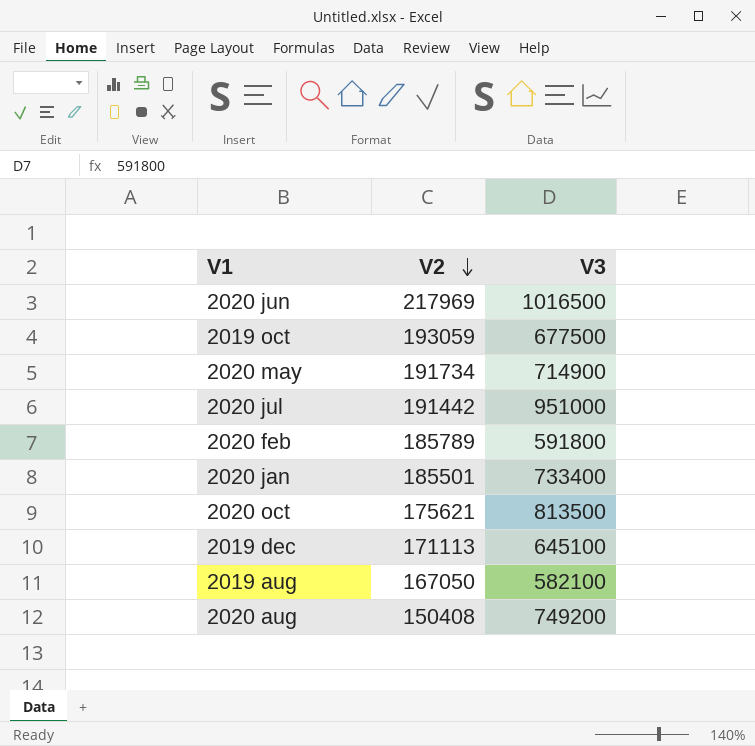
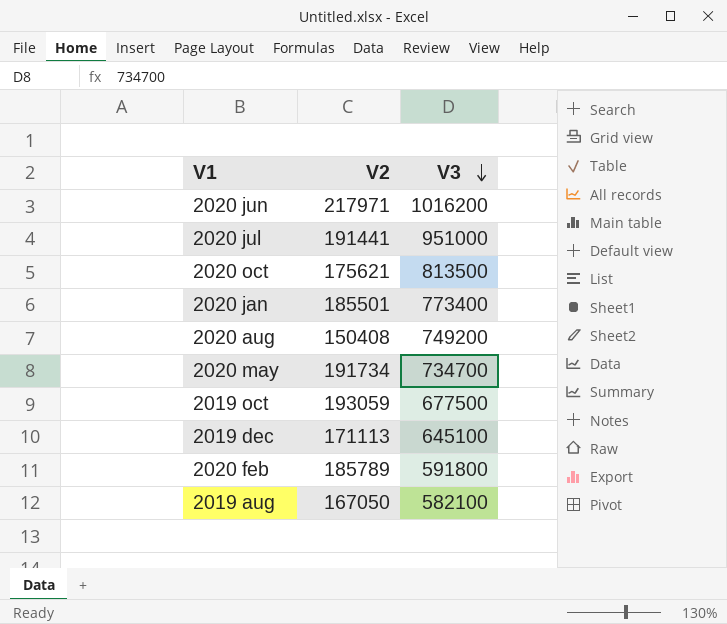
row order: V2 descending -> V3 descending
2020 jun | V2: 217969 -> 217971
2020 jun | V3: 1016500 -> 1016200
2020 jul | V2: 191442 -> 191441
2020 jan | V3: 733400 -> 773400
2020 may | V3: 714900 -> 734700

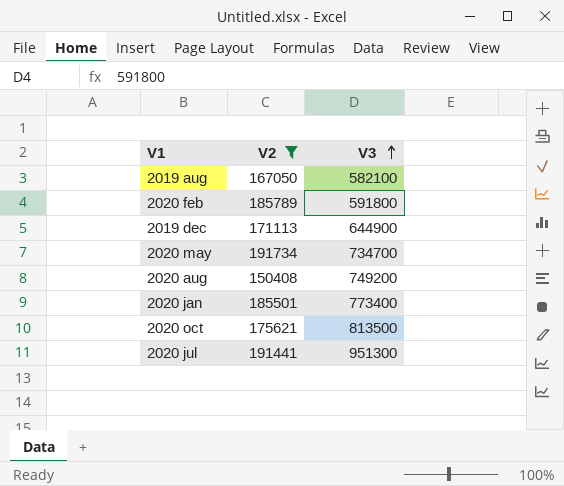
filter: none -> V2 <= 191734
row order: V3 descending -> V3 ascending
2019 dec | V3: 645100 -> 644900
2020 jul | V3: 951000 -> 951300

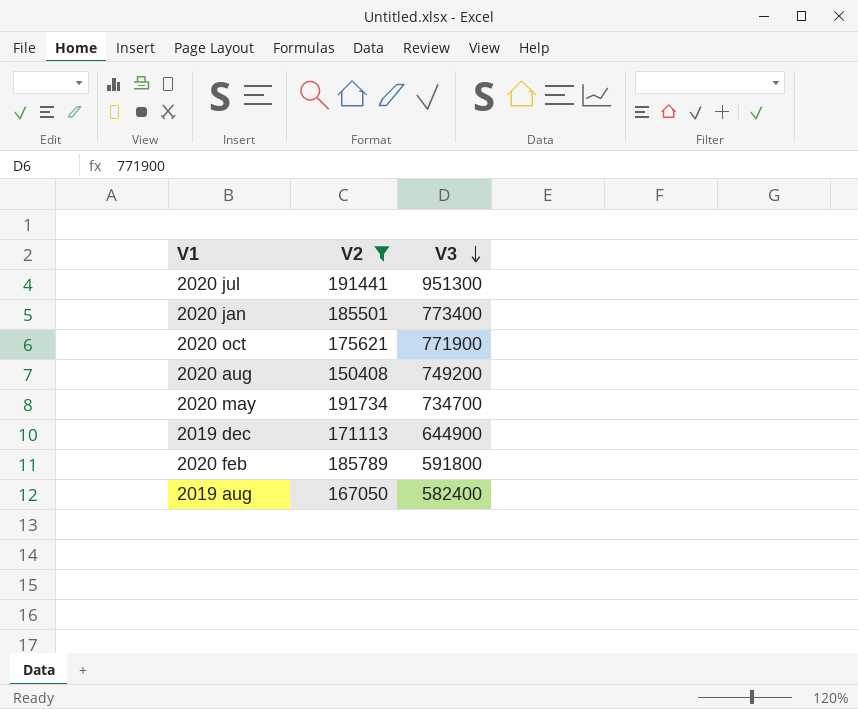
row order: V3 ascending -> V3 descending
2020 oct | V3: 813500 -> 771900
2019 aug | V3: 582100 -> 582400

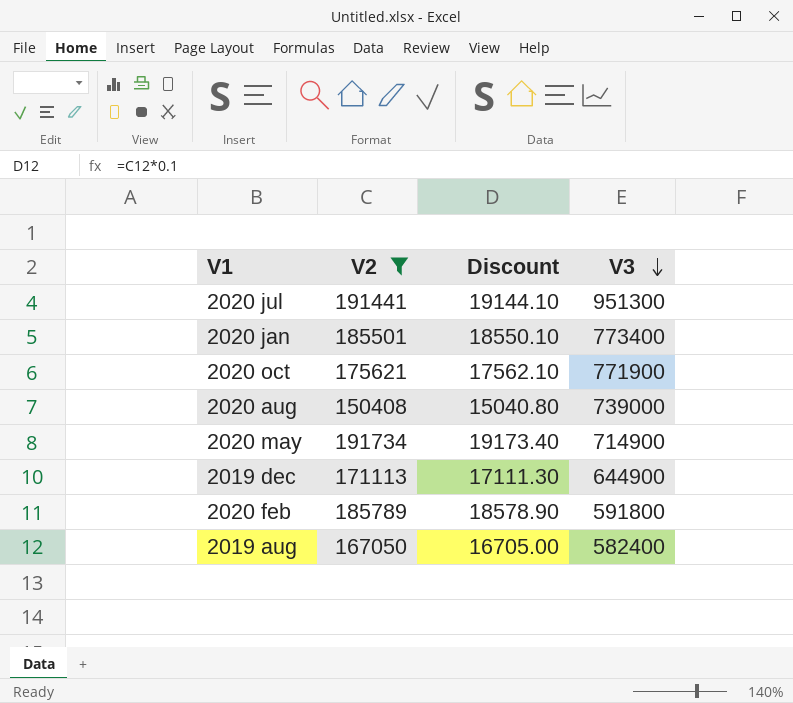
column Discount | formula: none -> [V2] * 0.1
2020 aug | V3: 749200 -> 739000
2020 may | V3: 734700 -> 714900

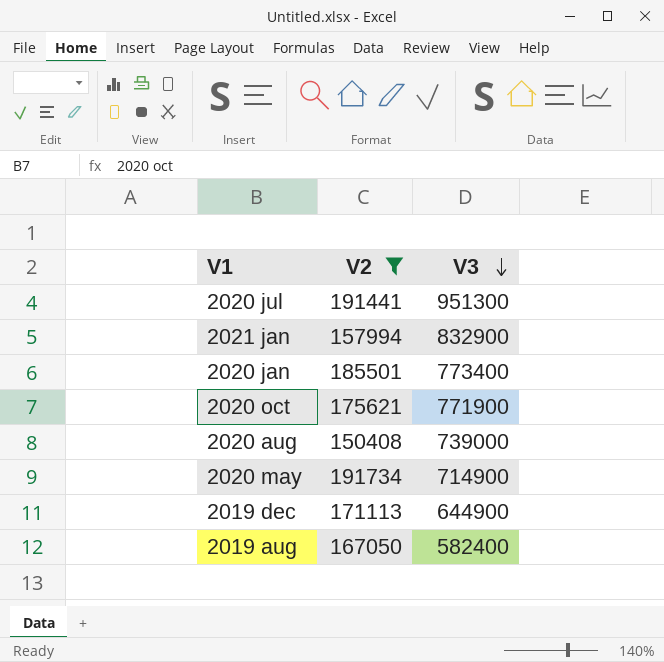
column Discount | formula: [V2] * 0.1 -> none
row 2020 feb: 185789 | 18578.90 | 591800 -> none
row 2021 jan: none -> 157994 | 832900

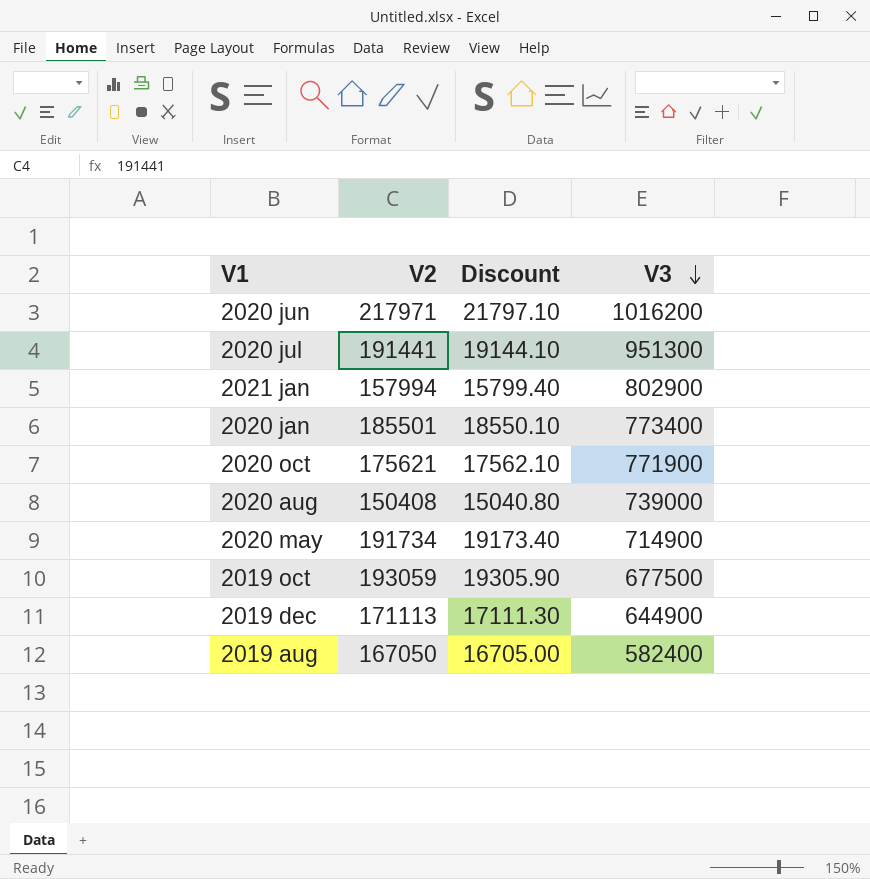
filter: V2 <= 191734 -> none
column Discount | formula: none -> [V2] * 0.1
2021 jan | V3: 832900 -> 802900

